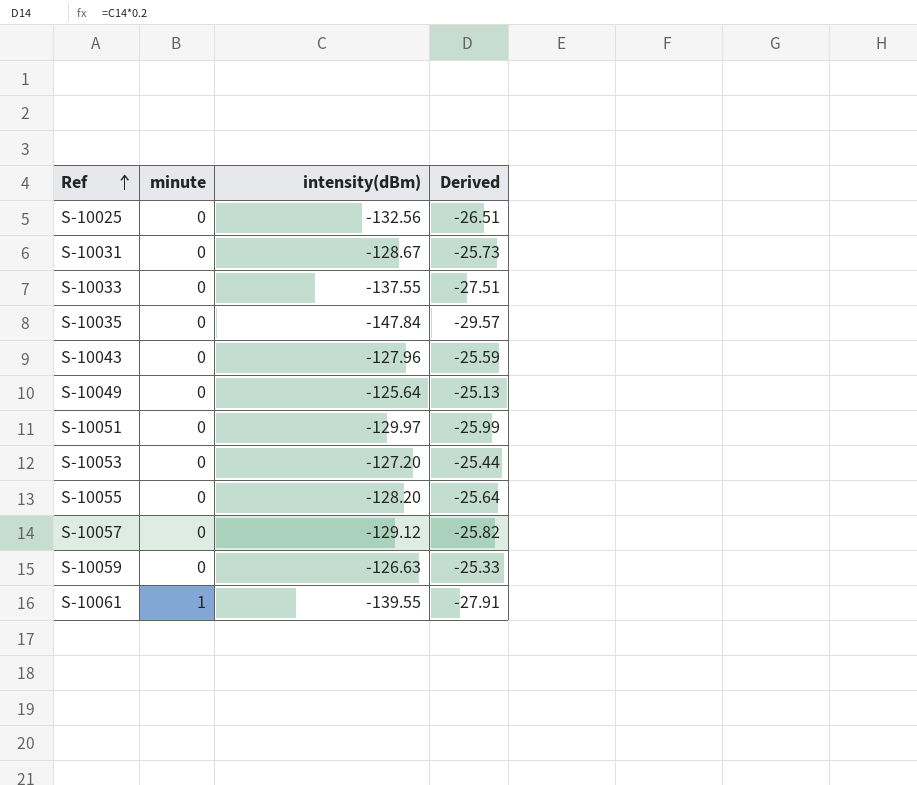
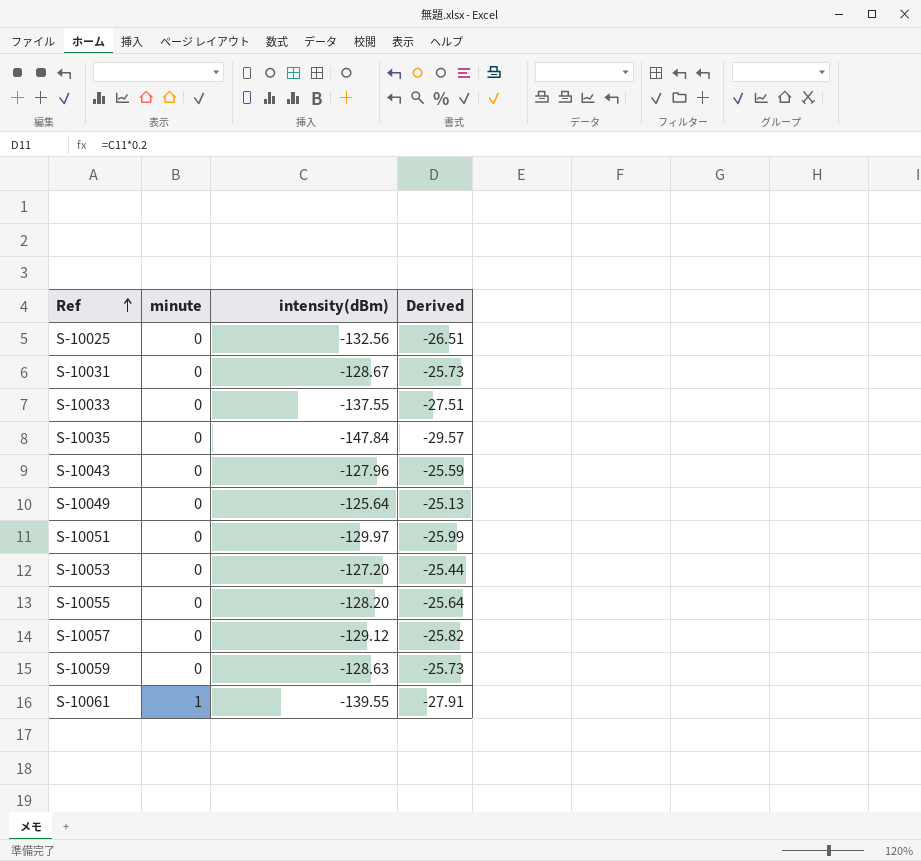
S-10059 | intensity(dBm): -126.63 -> -128.63
S-10059 | Derived: -25.33 -> -25.73

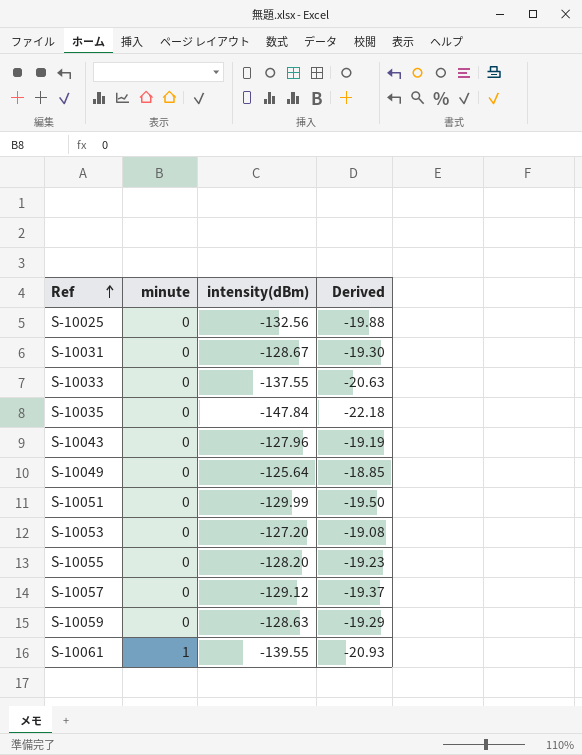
column Derived | formula: [intensity(dBm)] * 0.2 -> [intensity(dBm)] * 0.15
S-10051 | intensity(dBm): -129.97 -> -129.99

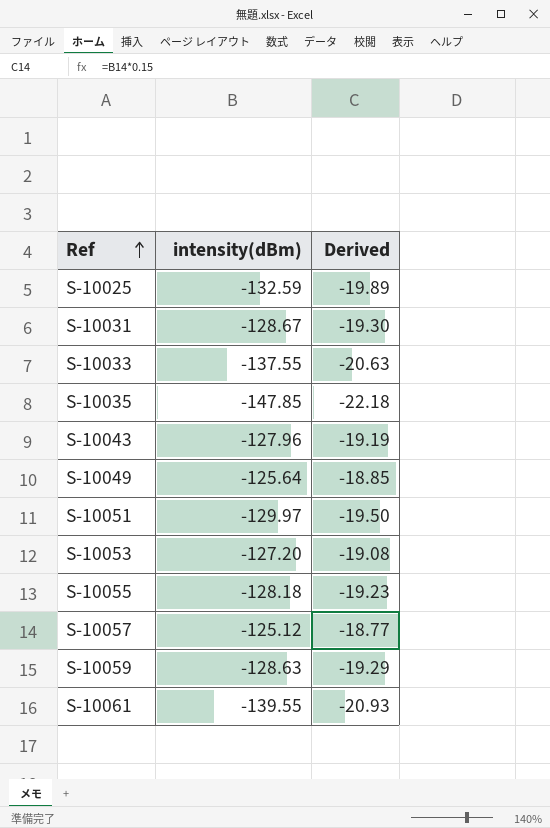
column minute | position: 2 -> none
S-10025 | intensity(dBm): -132.56 -> -132.59
S-10025 | Derived: -19.88 -> -19.89
S-10035 | intensity(dBm): -147.84 -> -147.85
S-10051 | intensity(dBm): -129.99 -> -129.97
S-10055 | intensity(dBm): -128.20 -> -128.18
S-10057 | intensity(dBm): -129.12 -> -125.12
S-10057 | Derived: -19.37 -> -18.77

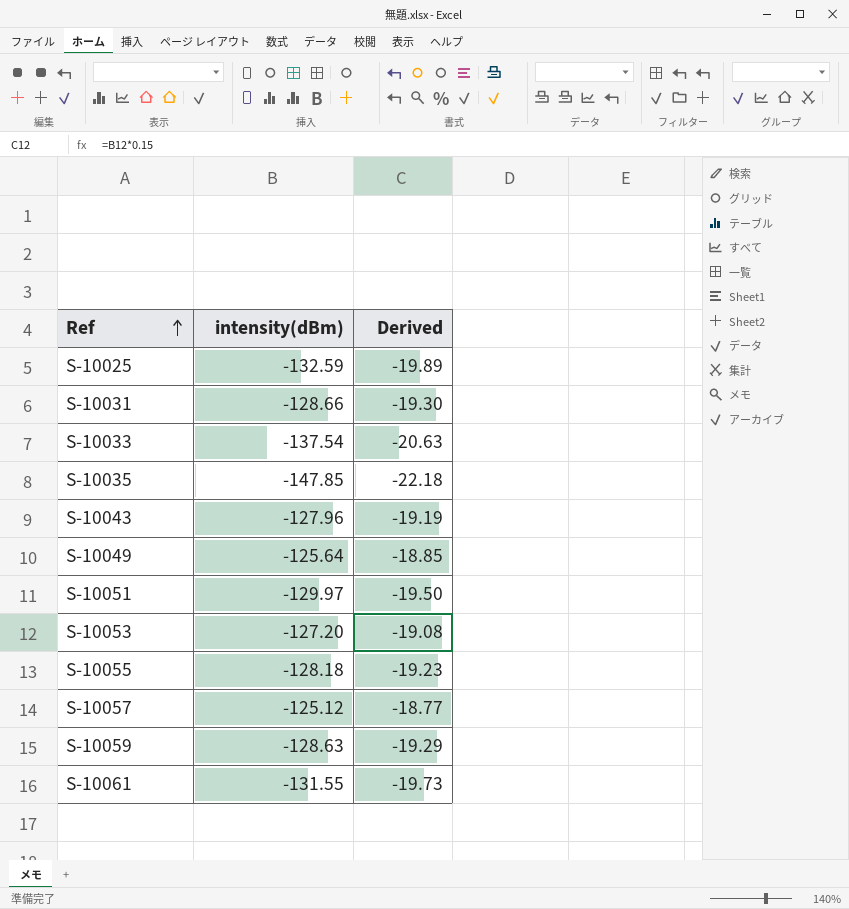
S-10031 | intensity(dBm): -128.67 -> -128.66
S-10033 | intensity(dBm): -137.55 -> -137.54
S-10061 | intensity(dBm): -139.55 -> -131.55
S-10061 | Derived: -20.93 -> -19.73

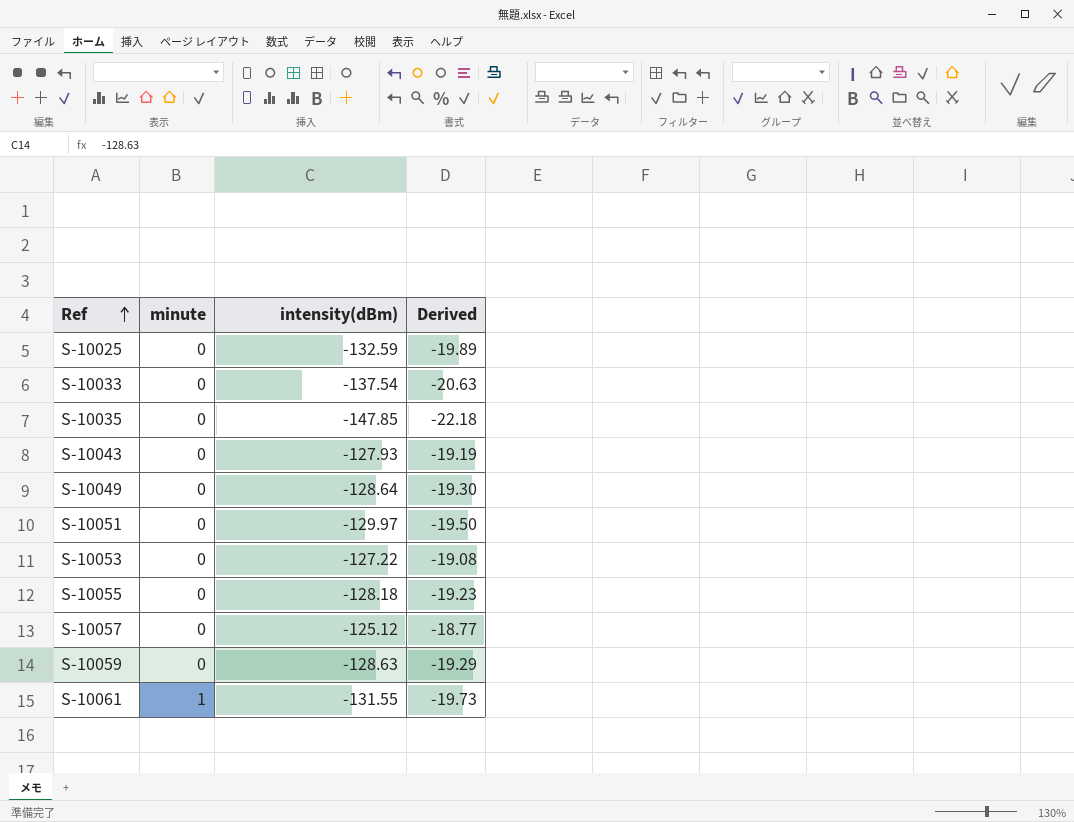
column minute | position: none -> 2
row S-10031: -128.66 | -19.30 -> none
S-10043 | intensity(dBm): -127.96 -> -127.93
S-10049 | intensity(dBm): -125.64 -> -128.64
S-10049 | Derived: -18.85 -> -19.30
S-10053 | intensity(dBm): -127.20 -> -127.22

